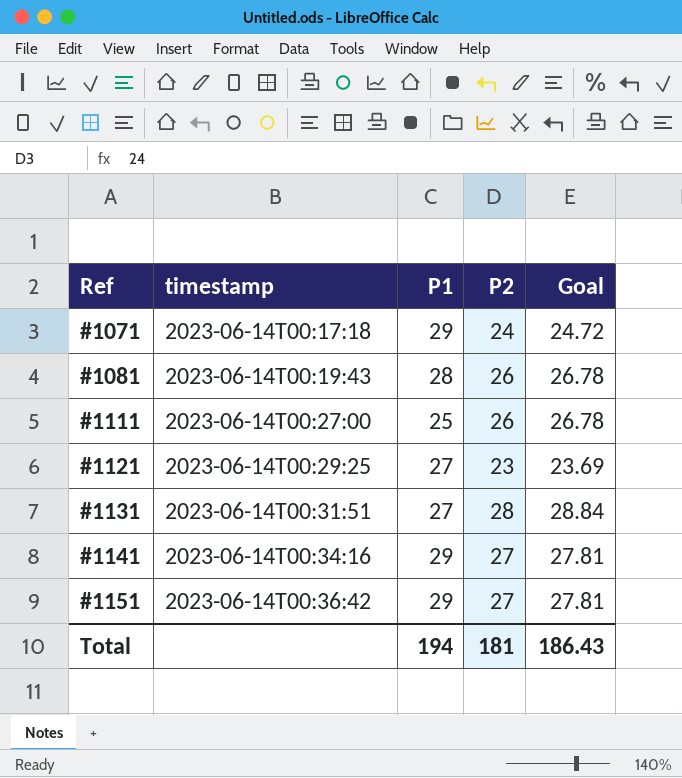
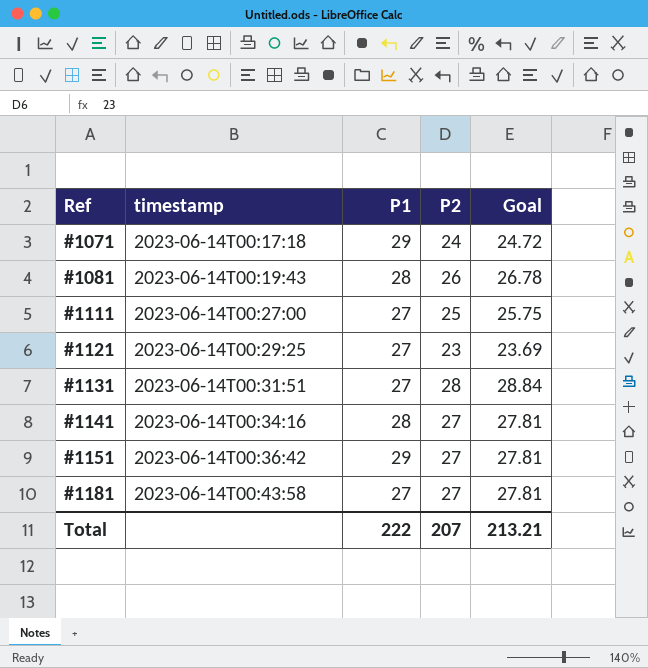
#1111 | P1: 25 -> 27
#1111 | P2: 26 -> 25
#1111 | Goal: 26.78 -> 25.75
#1141 | P1: 29 -> 28
row #1181: none -> 2023-06-14T00:43:58 | 27 | 27 | 27.81
Total | P1: 194 -> 222
Total | P2: 181 -> 207
Total | Goal: 186.43 -> 213.21

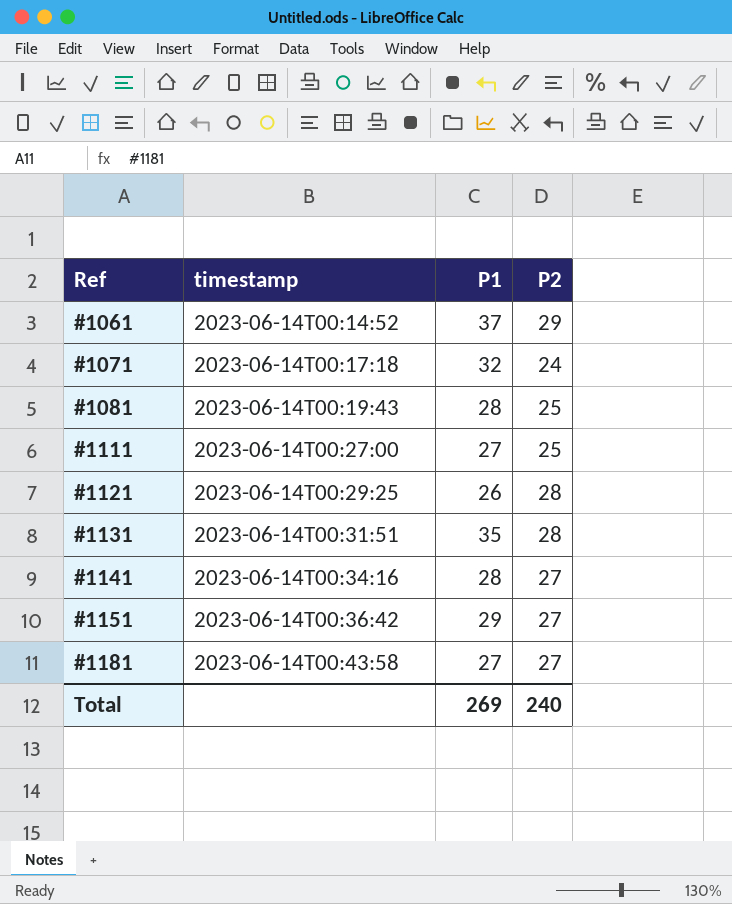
column Goal | formula: [P2] * 1.03 -> none
row #1061: none -> 2023-06-14T00:14:52 | 37 | 29
#1071 | P1: 29 -> 32
#1081 | P2: 26 -> 25
#1121 | P1: 27 -> 26
#1121 | P2: 23 -> 28
#1131 | P1: 27 -> 35
Total | P1: 222 -> 269
Total | P2: 207 -> 240

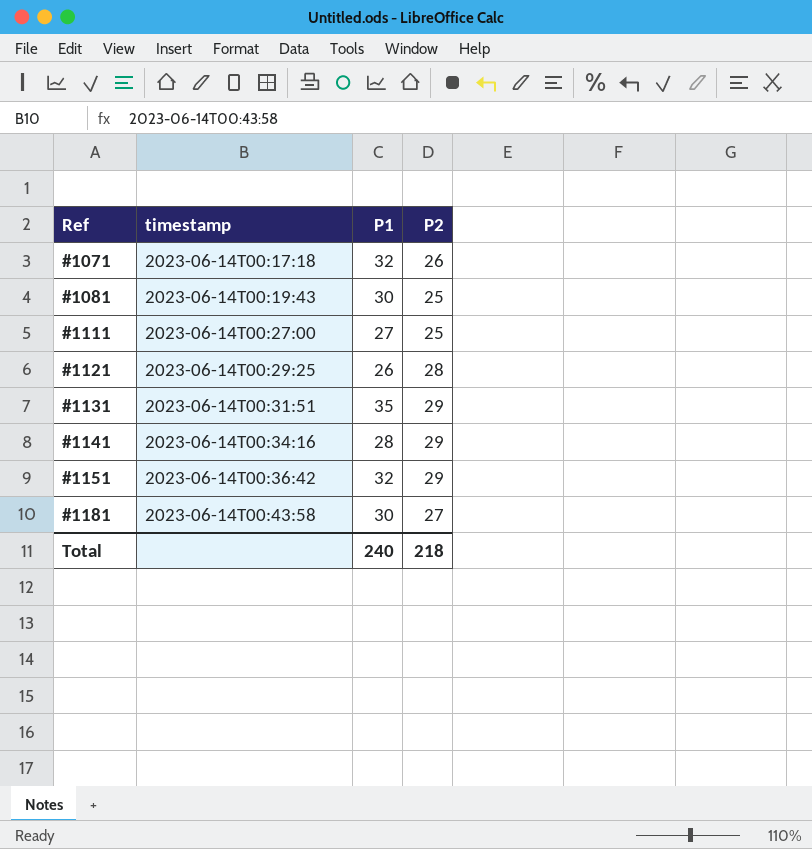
row #1061: 2023-06-14T00:14:52 | 37 | 29 -> none
#1071 | P2: 24 -> 26
#1081 | P1: 28 -> 30
#1131 | P2: 28 -> 29
#1141 | P2: 27 -> 29
#1151 | P1: 29 -> 32
#1151 | P2: 27 -> 29
#1181 | P1: 27 -> 30
Total | P1: 269 -> 240
Total | P2: 240 -> 218

